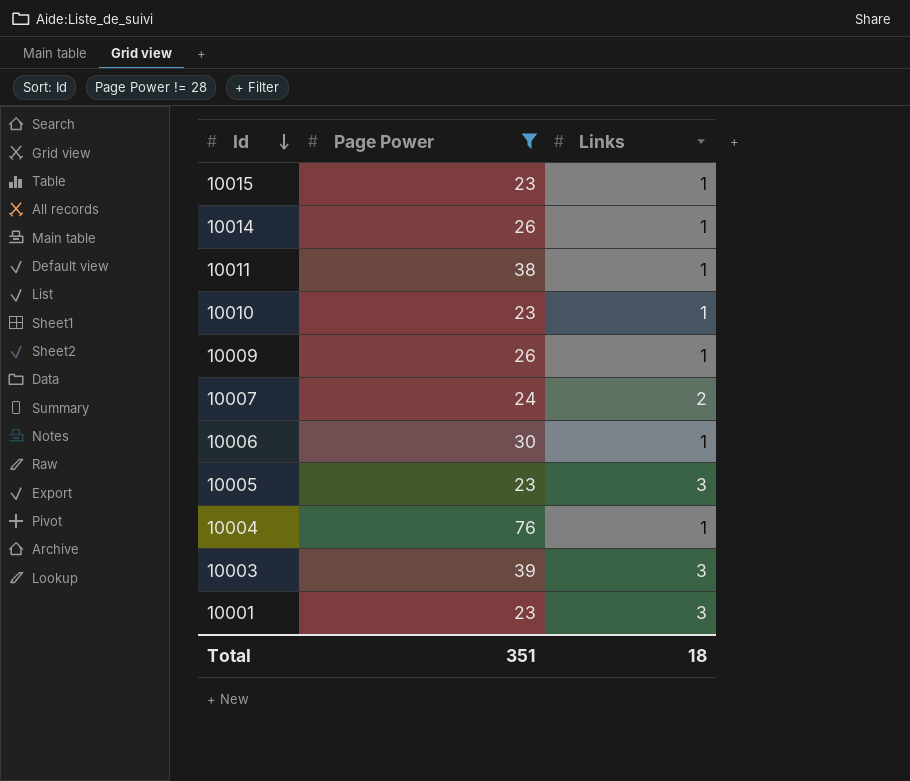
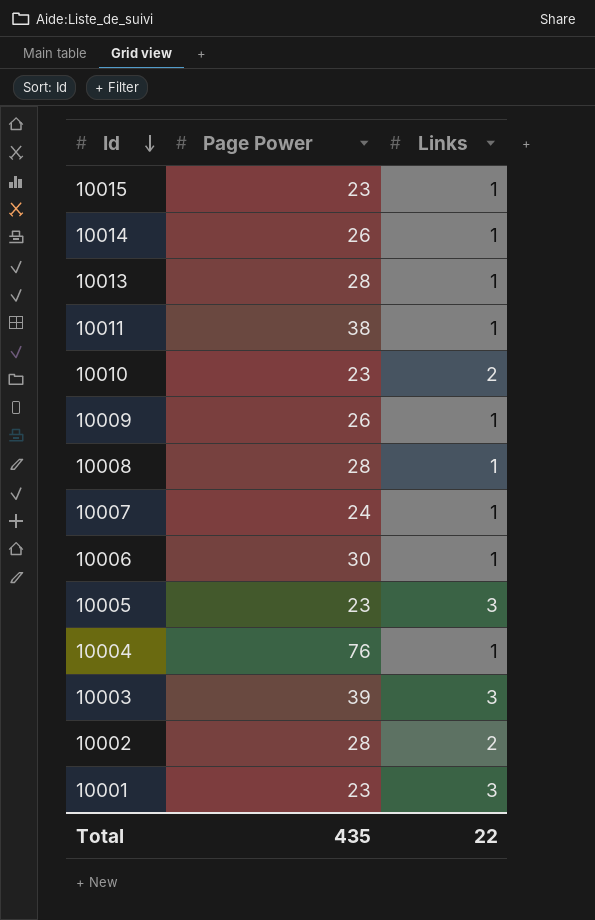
filter: Page Power != 28 -> none
10010 | Links: 1 -> 2
10007 | Links: 2 -> 1
Total | Page Power: 351 -> 435
Total | Links: 18 -> 22

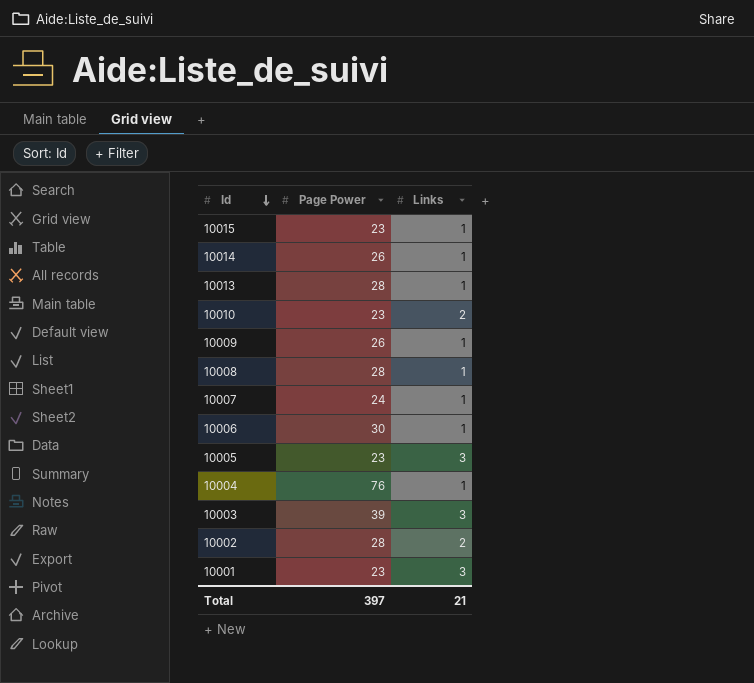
row 10011: 38 | 1 -> none
Total | Page Power: 435 -> 397
Total | Links: 22 -> 21

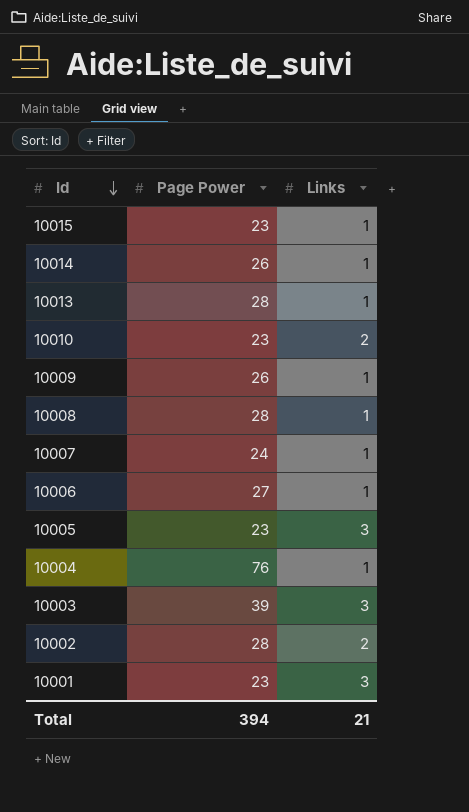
10006 | Page Power: 30 -> 27
Total | Page Power: 397 -> 394

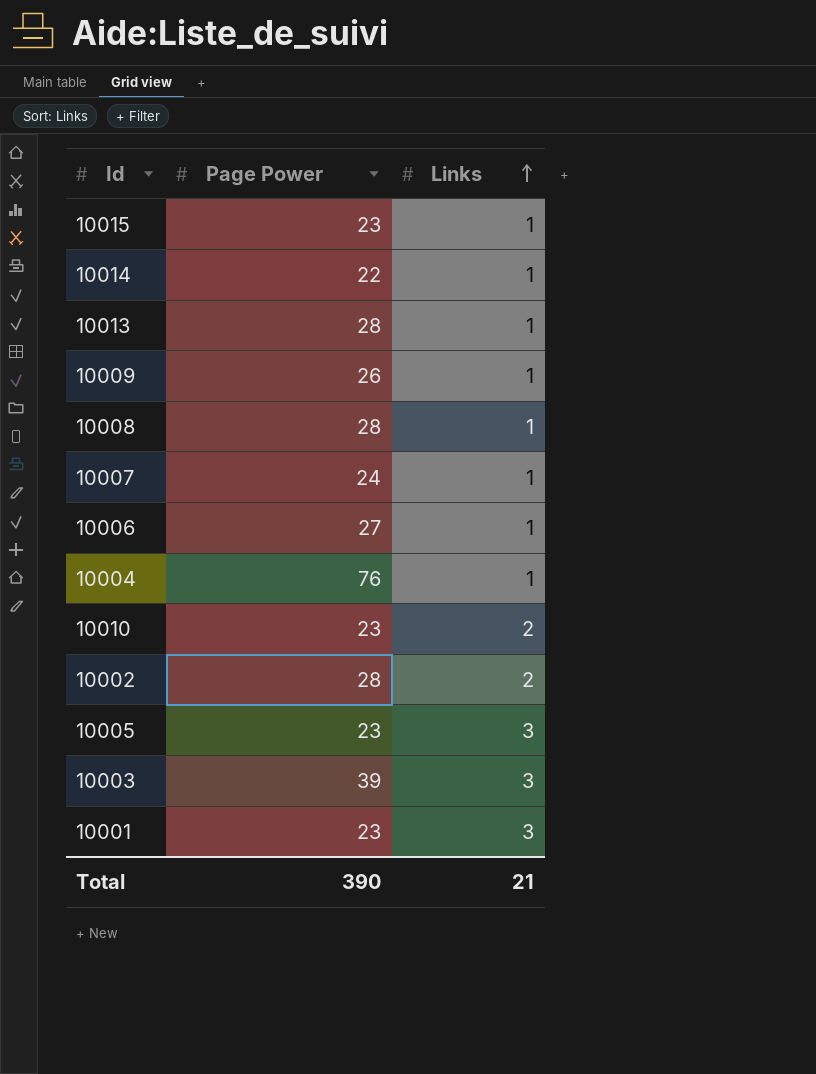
row order: Id descending -> Links ascending
10014 | Page Power: 26 -> 22
Total | Page Power: 394 -> 390

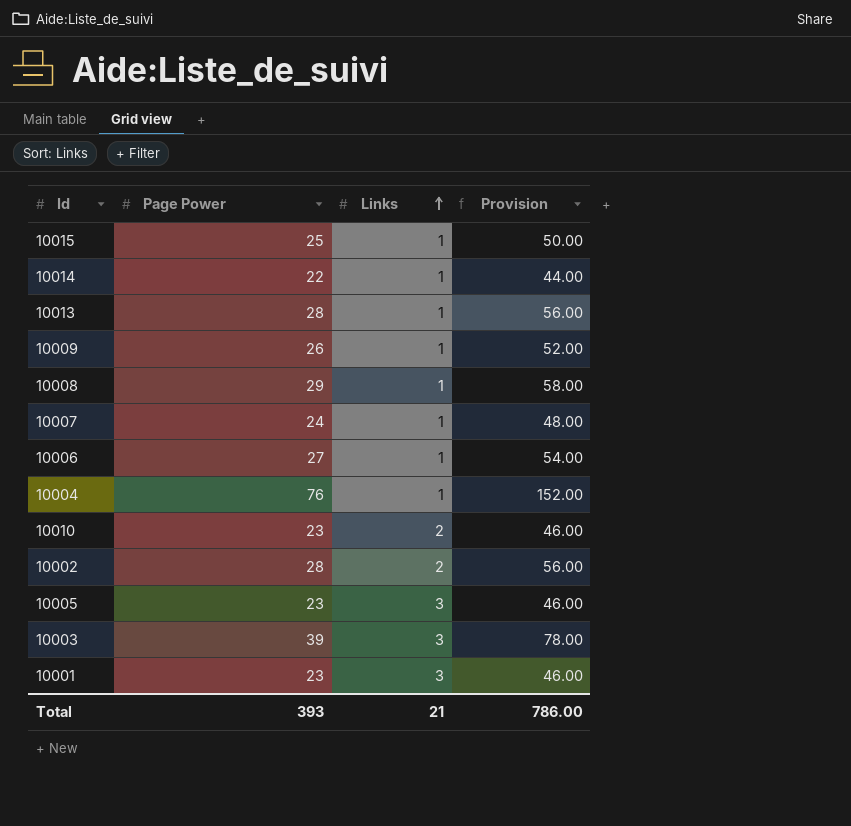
column Provision | formula: none -> [Page Power] * 2
10015 | Page Power: 23 -> 25
10008 | Page Power: 28 -> 29
Total | Page Power: 390 -> 393

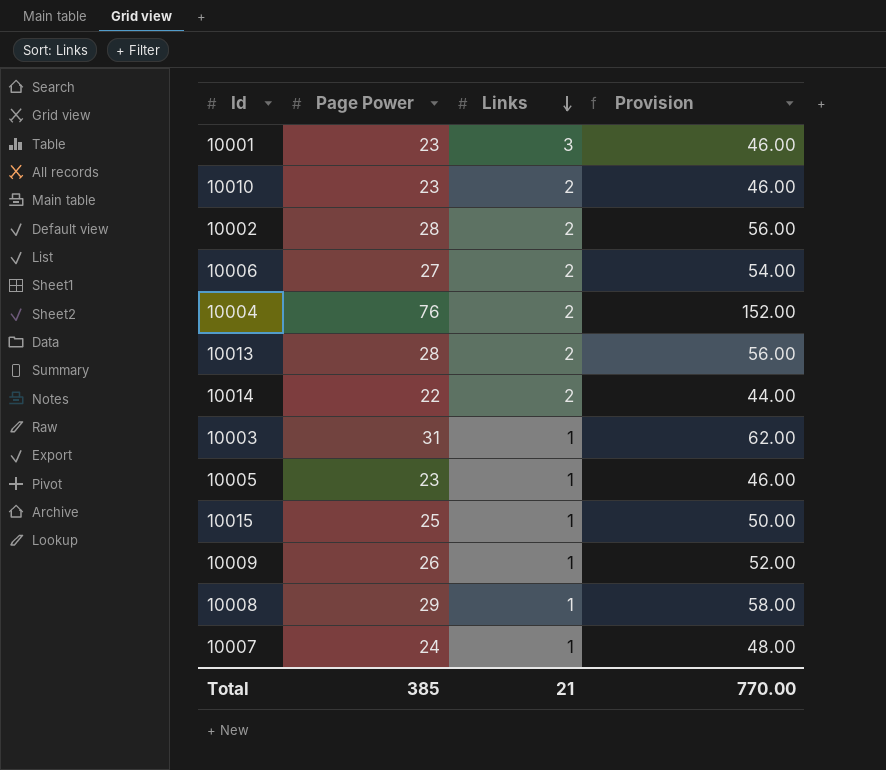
row order: Links ascending -> Links descending
10006 | Links: 1 -> 2
10004 | Links: 1 -> 2
10013 | Links: 1 -> 2
10014 | Links: 1 -> 2
10003 | Page Power: 39 -> 31
10003 | Links: 3 -> 1
10003 | Provision: 78.00 -> 62.00
10005 | Links: 3 -> 1
Total | Page Power: 393 -> 385
Total | Provision: 786.00 -> 770.00

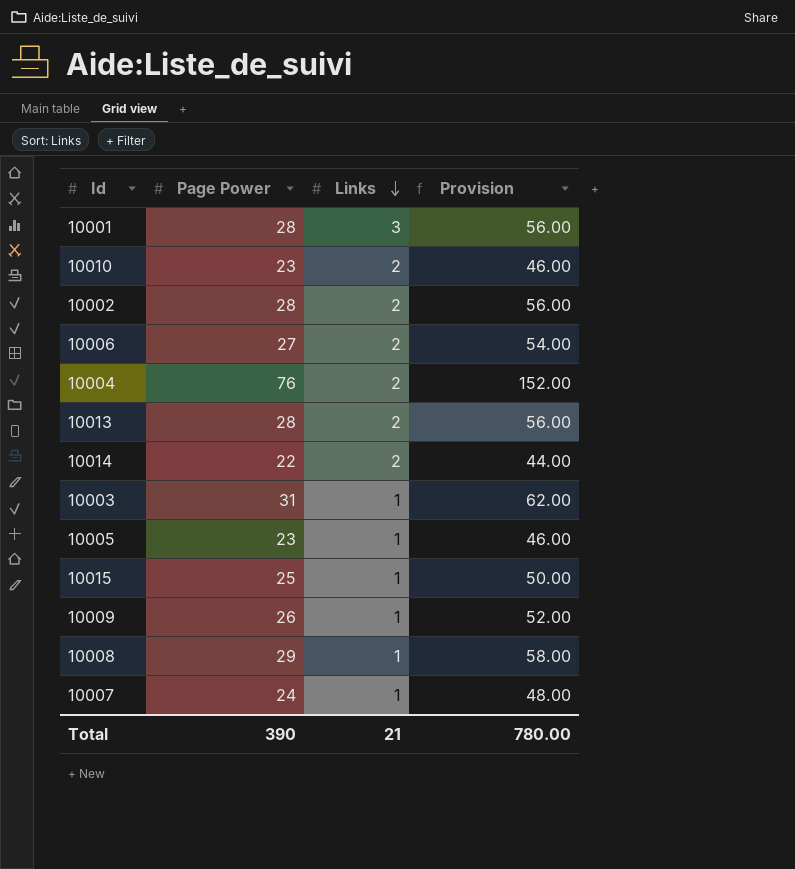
10001 | Page Power: 23 -> 28
10001 | Provision: 46.00 -> 56.00
Total | Page Power: 385 -> 390
Total | Provision: 770.00 -> 780.00

